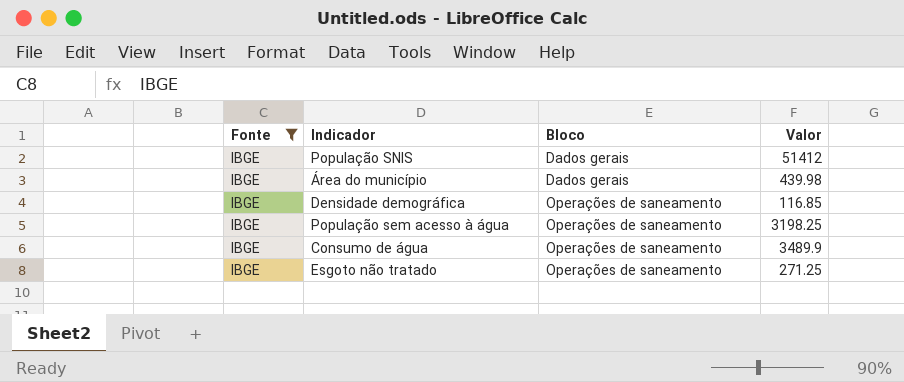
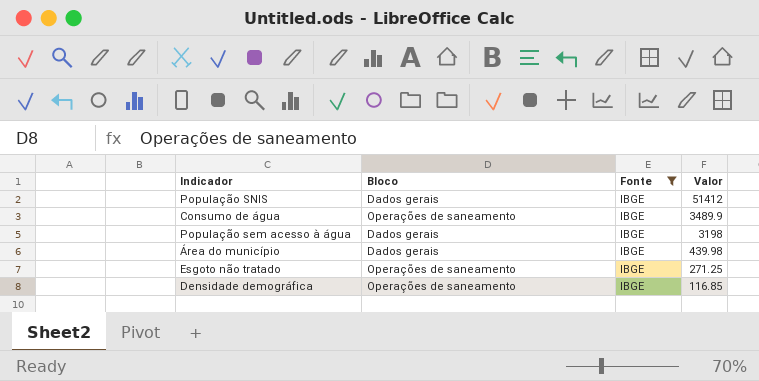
row order: Bloco ascending -> Valor descending
column Fonte | position: 1 -> 3
População sem acesso à água | Bloco: Operações de saneamento -> Dados gerais
População sem acesso à água | Valor: 3198.25 -> 3198

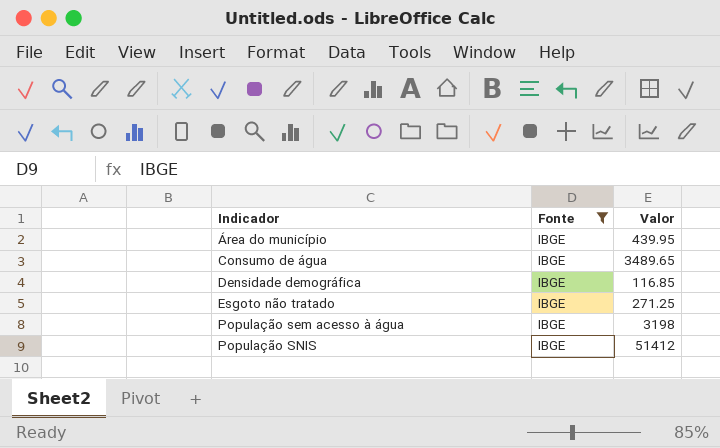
row order: Valor descending -> Indicador ascending
column Bloco | position: 2 -> none
Área do município | Valor: 439.98 -> 439.95
Consumo de água | Valor: 3489.9 -> 3489.65

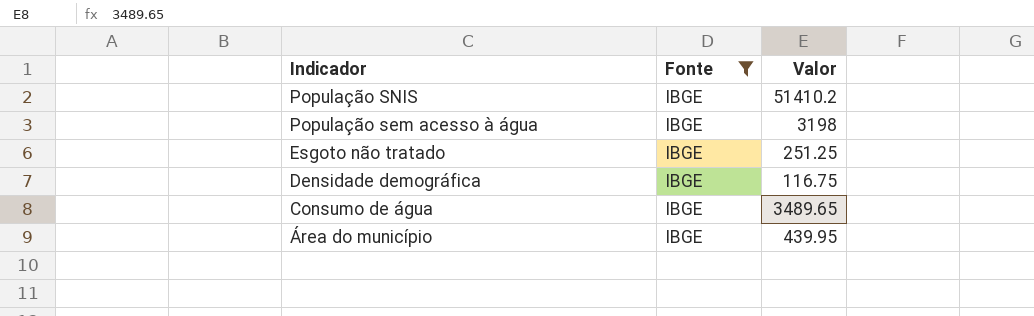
row order: Indicador ascending -> Indicador descending
População SNIS | Valor: 51412 -> 51410.2
Esgoto não tratado | Valor: 271.25 -> 251.25
Densidade demográfica | Valor: 116.85 -> 116.75

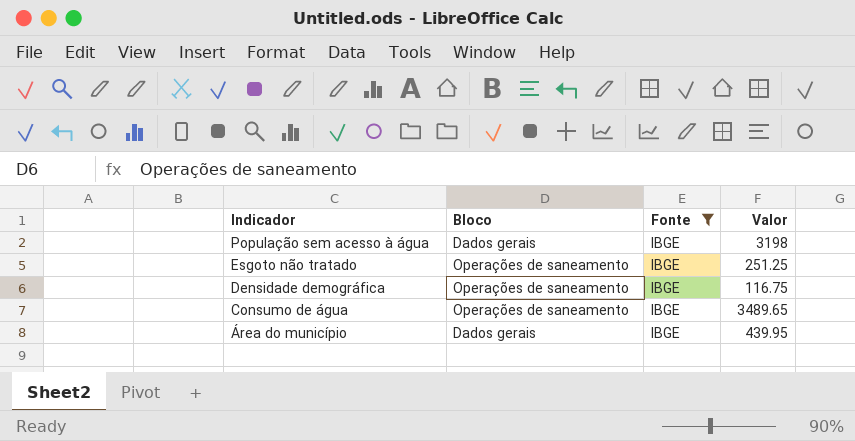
column Bloco | position: none -> 2
row População SNIS: IBGE | 51410.2 -> none

